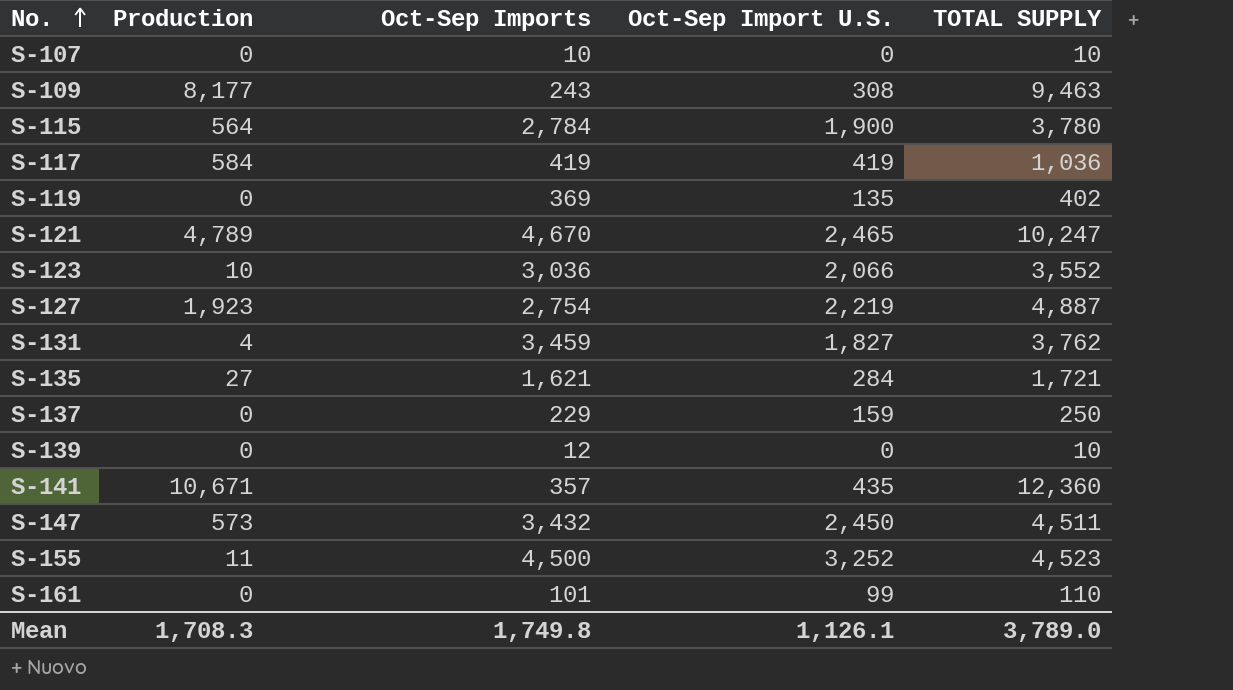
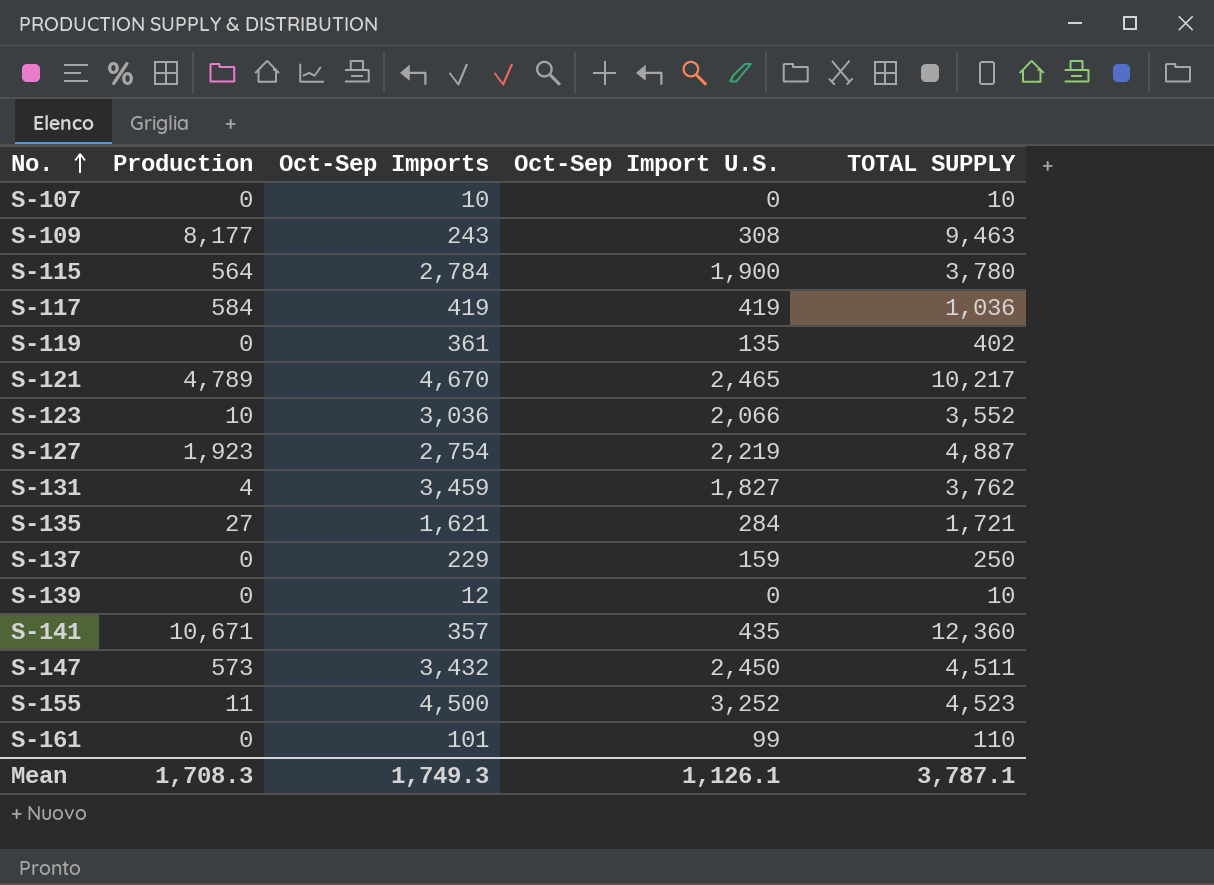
S-119 | Oct-Sep Imports: 369 -> 361
S-121 | TOTAL SUPPLY: 10,247 -> 10,217
Mean | Oct-Sep Imports: 1,749.8 -> 1,749.3
Mean | TOTAL SUPPLY: 3,789.0 -> 3,787.1

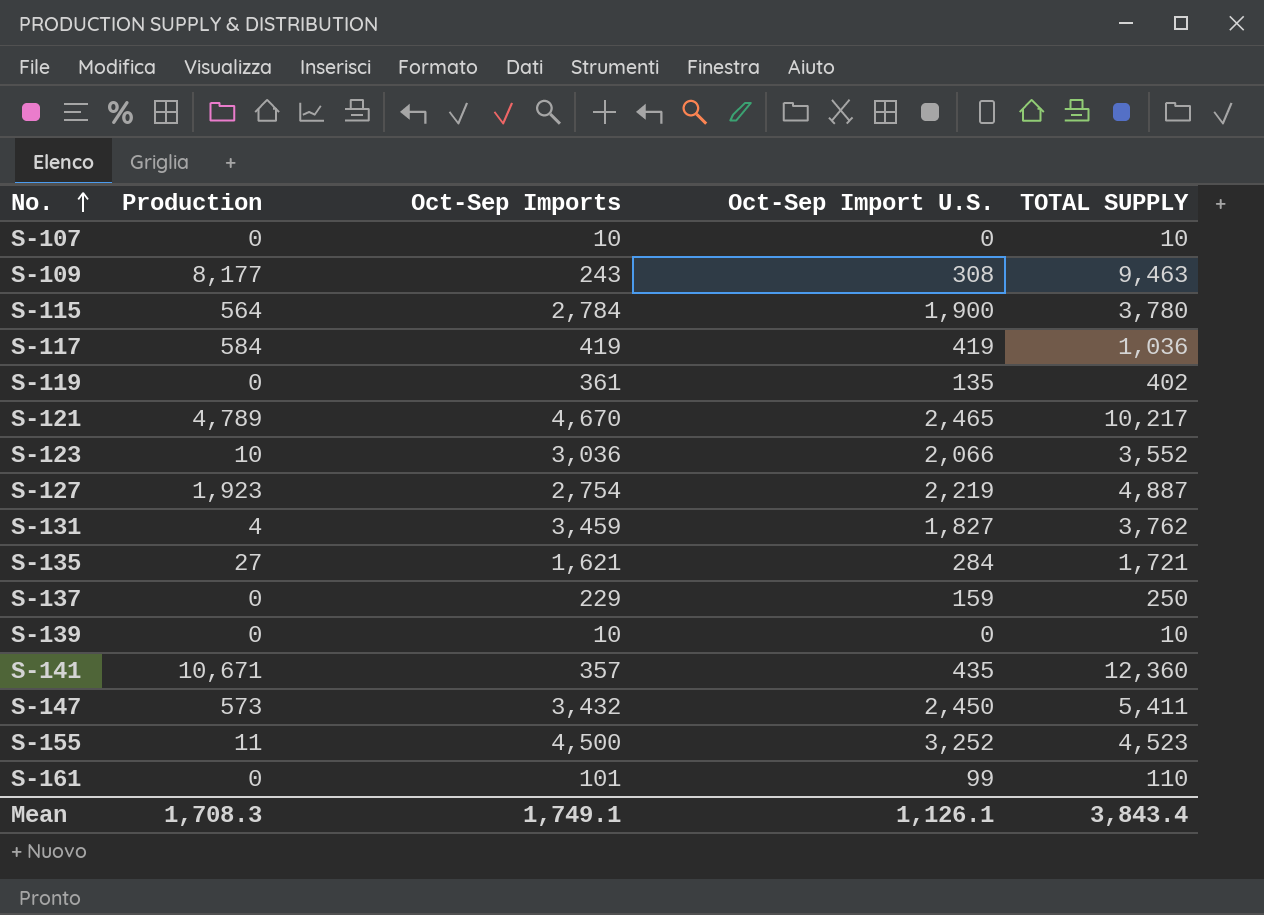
S-139 | Oct-Sep Imports: 12 -> 10
S-147 | TOTAL SUPPLY: 4,511 -> 5,411
Mean | Oct-Sep Imports: 1,749.3 -> 1,749.1
Mean | TOTAL SUPPLY: 3,787.1 -> 3,843.4

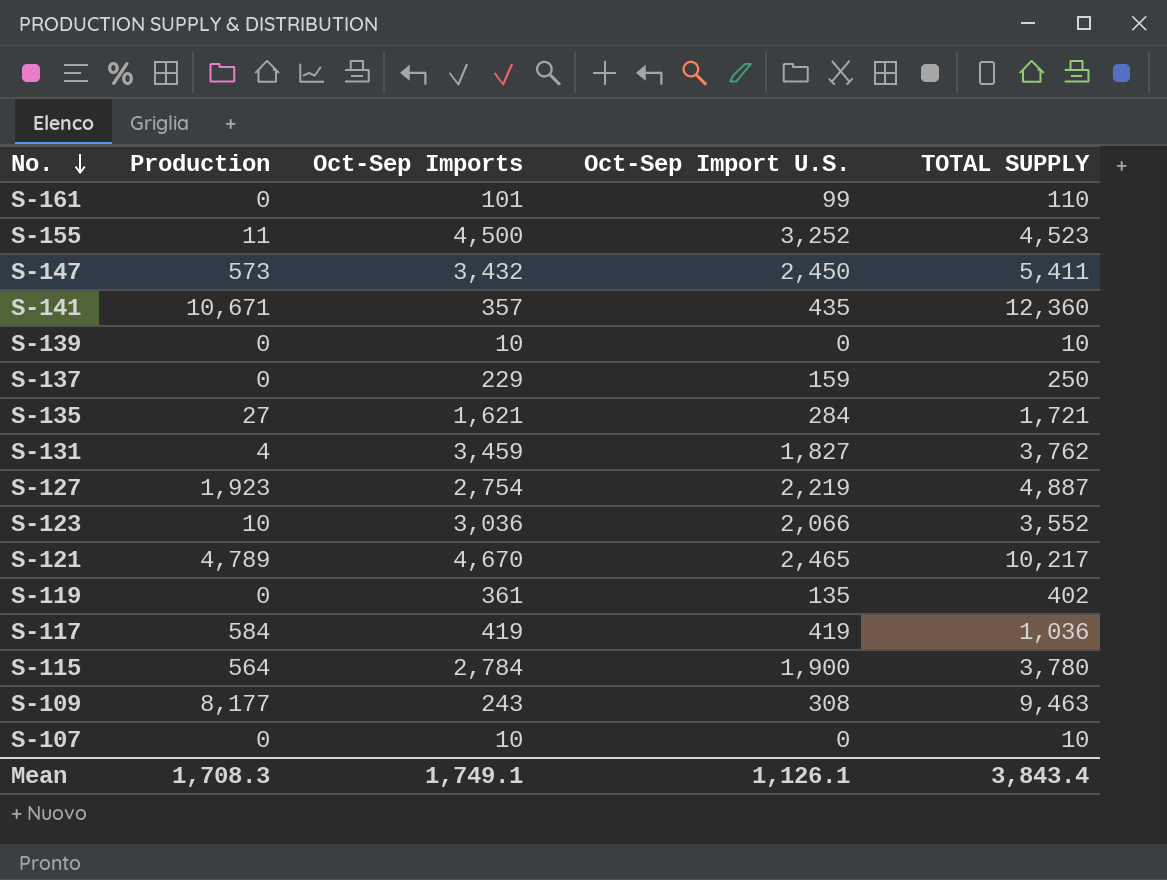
row order: No. ascending -> No. descending

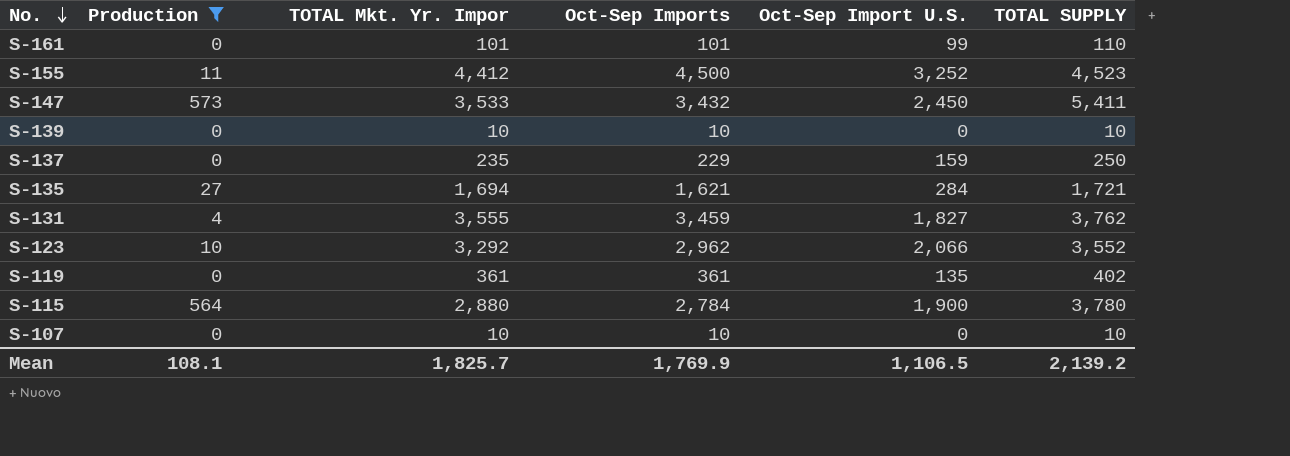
filter: none -> Production <= 573
column TOTAL Mkt. Yr. Impor | position: none -> 3
S-123 | Oct-Sep Imports: 3,036 -> 2,962
Mean | Production: 1,708.3 -> 108.1
Mean | Oct-Sep Imports: 1,749.1 -> 1,769.9
Mean | Oct-Sep Import U.S.: 1,126.1 -> 1,106.5
Mean | TOTAL SUPPLY: 3,843.4 -> 2,139.2

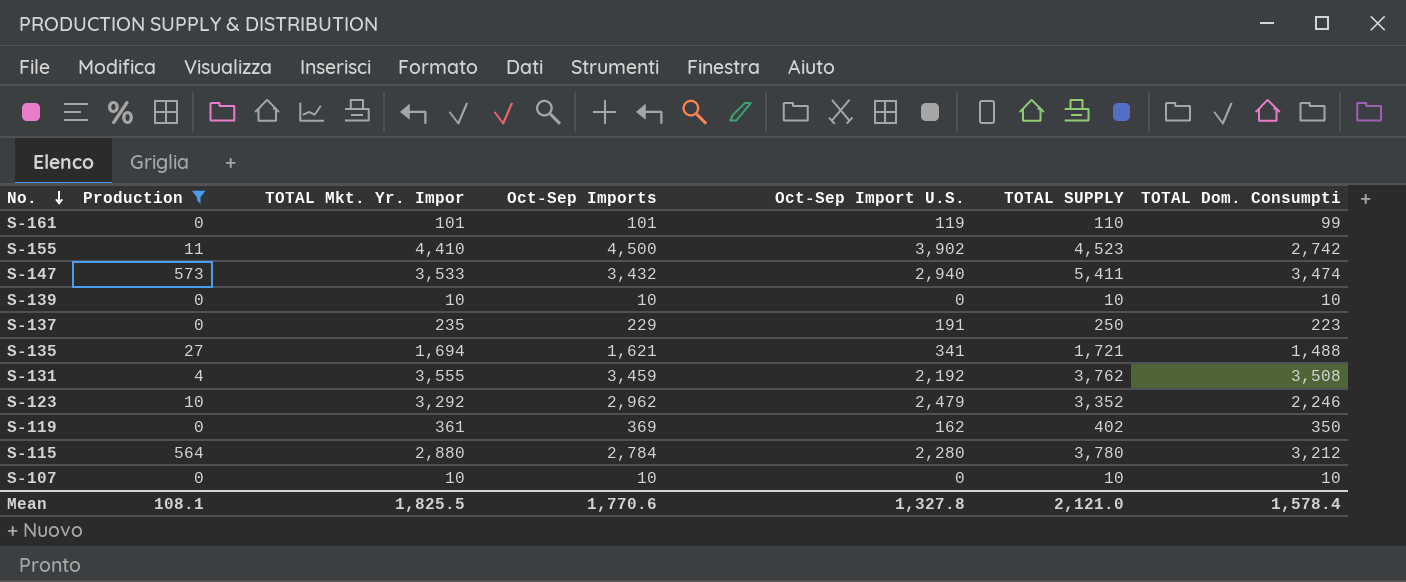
column TOTAL Dom. Consumpti | position: none -> 7
S-161 | Oct-Sep Import U.S.: 99 -> 119
S-155 | TOTAL Mkt. Yr. Impor: 4,412 -> 4,410
S-155 | Oct-Sep Import U.S.: 3,252 -> 3,902
S-147 | Oct-Sep Import U.S.: 2,450 -> 2,940
S-137 | Oct-Sep Import U.S.: 159 -> 191
S-135 | Oct-Sep Import U.S.: 284 -> 341
S-131 | Oct-Sep Import U.S.: 1,827 -> 2,192
S-123 | Oct-Sep Import U.S.: 2,066 -> 2,479
S-123 | TOTAL SUPPLY: 3,552 -> 3,352
S-119 | Oct-Sep Imports: 361 -> 369
S-119 | Oct-Sep Import U.S.: 135 -> 162
S-115 | Oct-Sep Import U.S.: 1,900 -> 2,280
Mean | TOTAL Mkt. Yr. Impor: 1,825.7 -> 1,825.5
Mean | Oct-Sep Imports: 1,769.9 -> 1,770.6
Mean | Oct-Sep Import U.S.: 1,106.5 -> 1,327.8
Mean | TOTAL SUPPLY: 2,139.2 -> 2,121.0

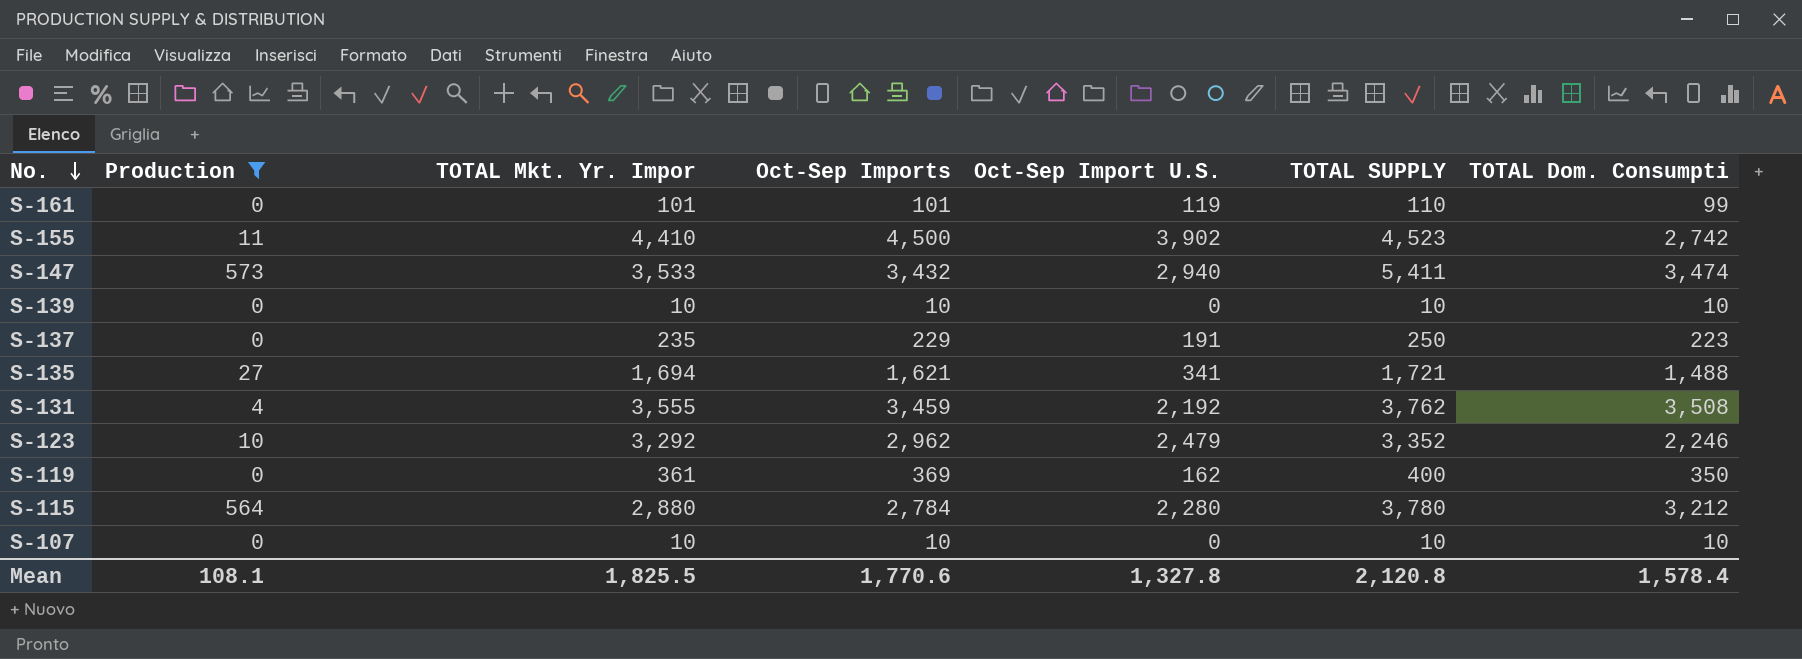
S-119 | TOTAL SUPPLY: 402 -> 400
Mean | TOTAL SUPPLY: 2,121.0 -> 2,120.8

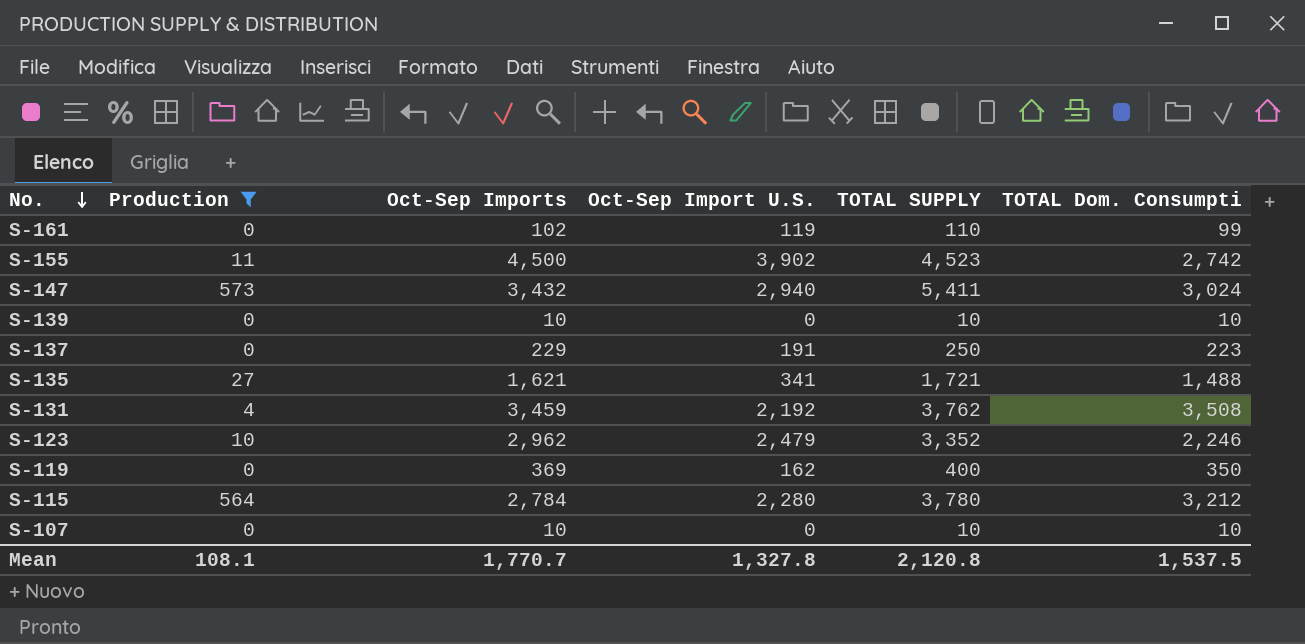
column TOTAL Mkt. Yr. Impor | position: 3 -> none
S-161 | Oct-Sep Imports: 101 -> 102
S-147 | TOTAL Dom. Consumpti: 3,474 -> 3,024
Mean | Oct-Sep Imports: 1,770.6 -> 1,770.7
Mean | TOTAL Dom. Consumpti: 1,578.4 -> 1,537.5

